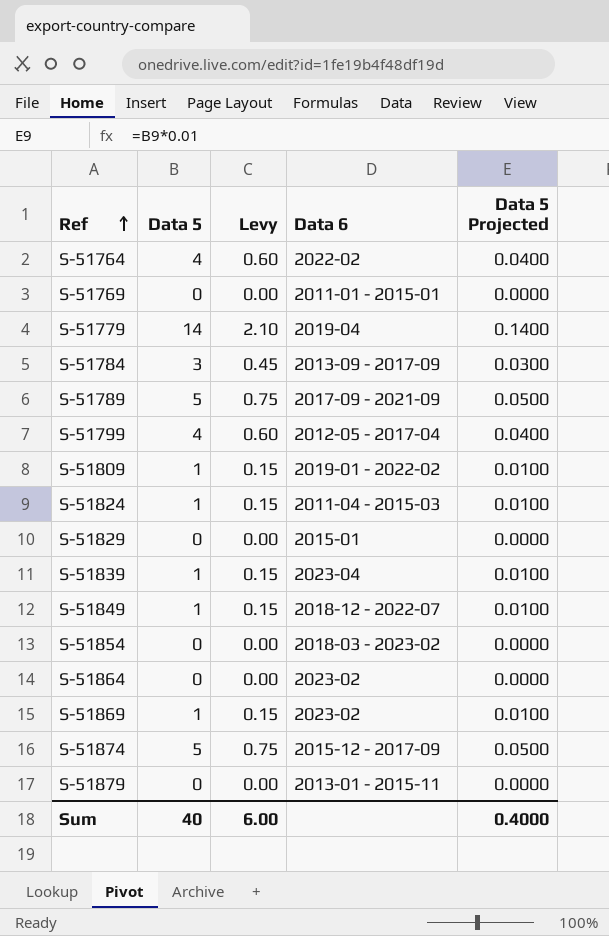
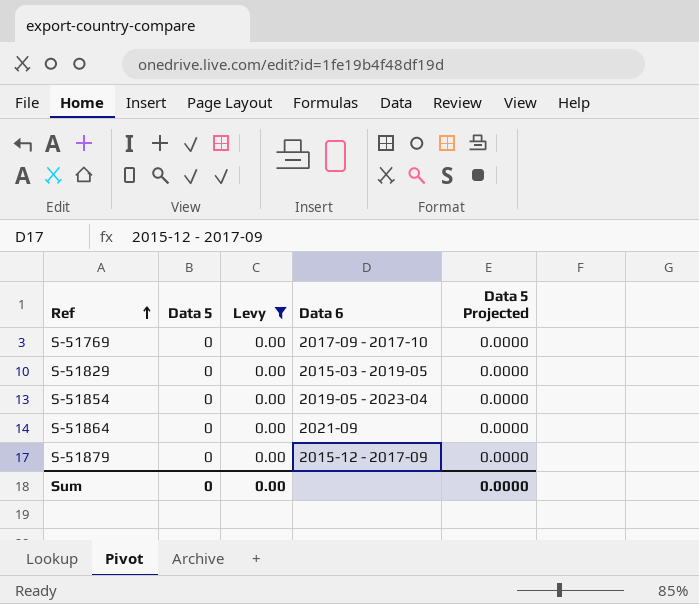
filter: none -> Levy = 0.00
S-51769 | Data 6: 2011-01 - 2015-01 -> 2017-09 - 2017-10
S-51829 | Data 6: 2015-01 -> 2015-03 - 2019-05
S-51854 | Data 6: 2018-03 - 2023-02 -> 2019-05 - 2023-04
S-51864 | Data 6: 2023-02 -> 2021-09
S-51879 | Data 6: 2013-01 - 2015-11 -> 2015-12 - 2017-09
Sum | Data 5: 40 -> 0
Sum | Levy: 6.00 -> 0.00
Sum | Data 5 Projected: 0.4000 -> 0.0000

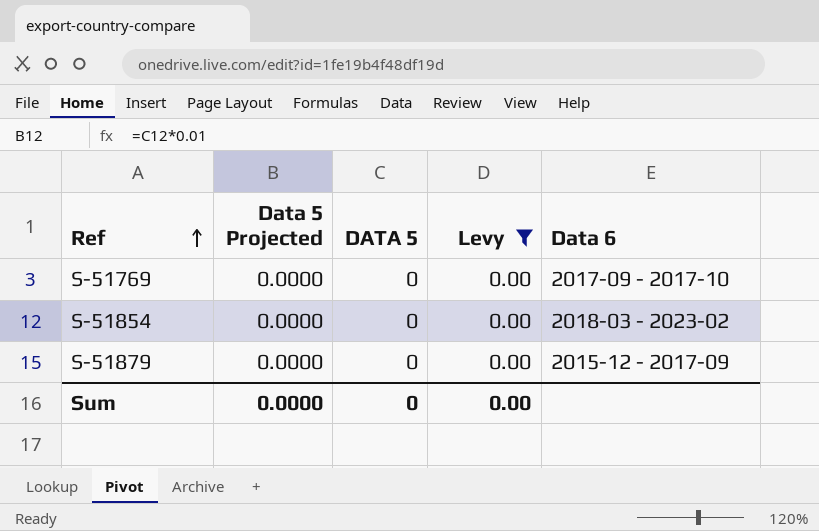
column Data 5 Projected | position: 5 -> 2
column name: Data 5 -> DATA 5
row S-51829: 0 | 0.00 | 2015-03 - 2019-05 | 0.0000 -> none
row S-51864: 0 | 0.00 | 2021-09 | 0.0000 -> none
S-51854 | Data 6: 2019-05 - 2023-04 -> 2018-03 - 2023-02

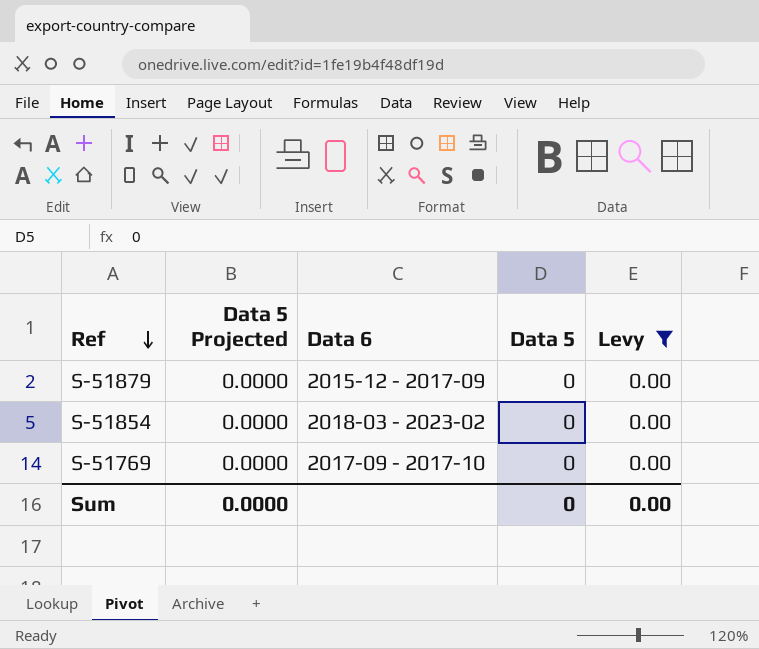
row order: Ref ascending -> Ref descending
column Data 6 | position: 5 -> 3
column name: DATA 5 -> Data 5

